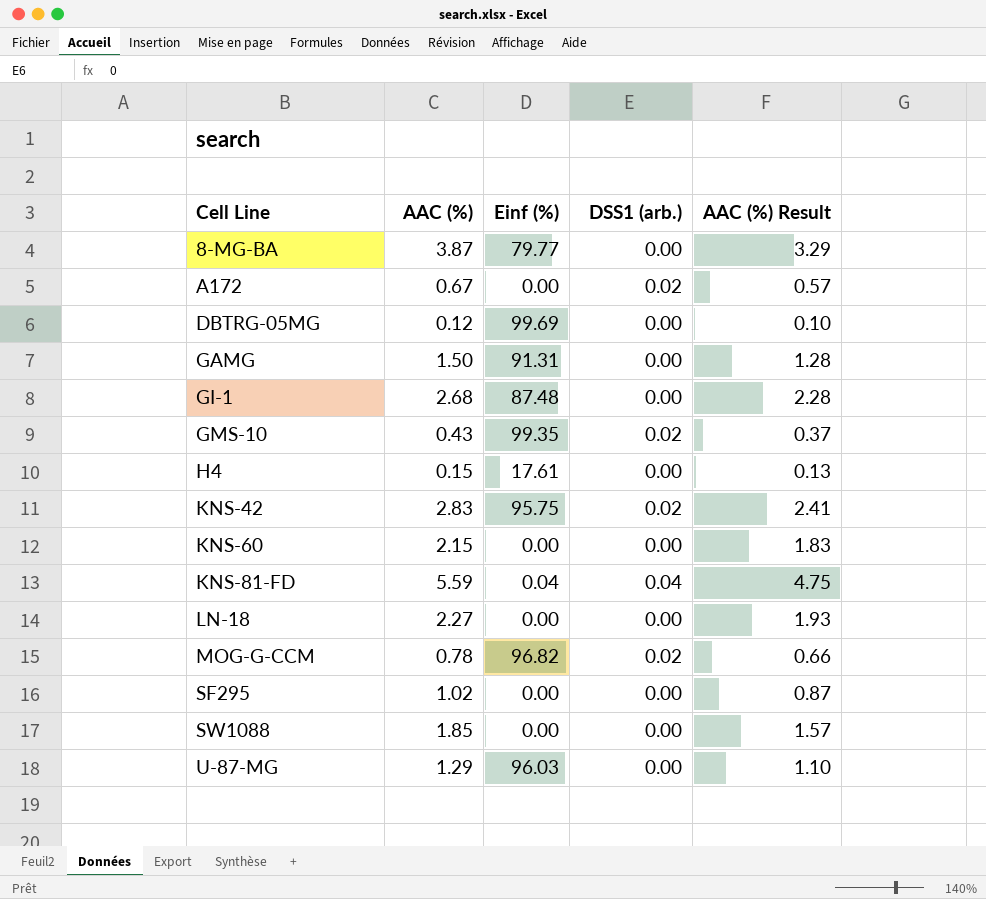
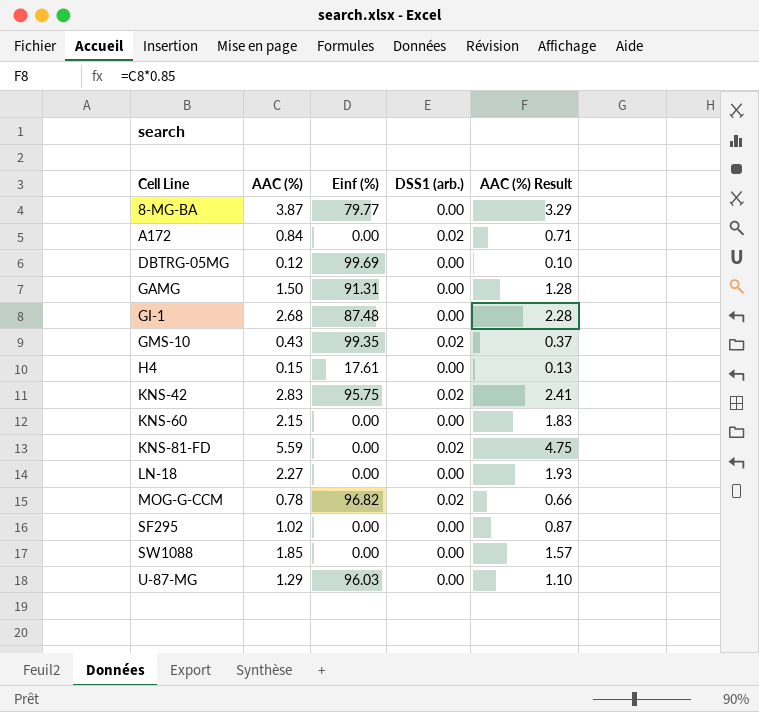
A172 | AAC (%): 0.67 -> 0.84
A172 | AAC (%) Result: 0.57 -> 0.71
KNS-81-FD | Einf (%): 0.04 -> 0.00
KNS-81-FD | DSS1 (arb.): 0.04 -> 0.02

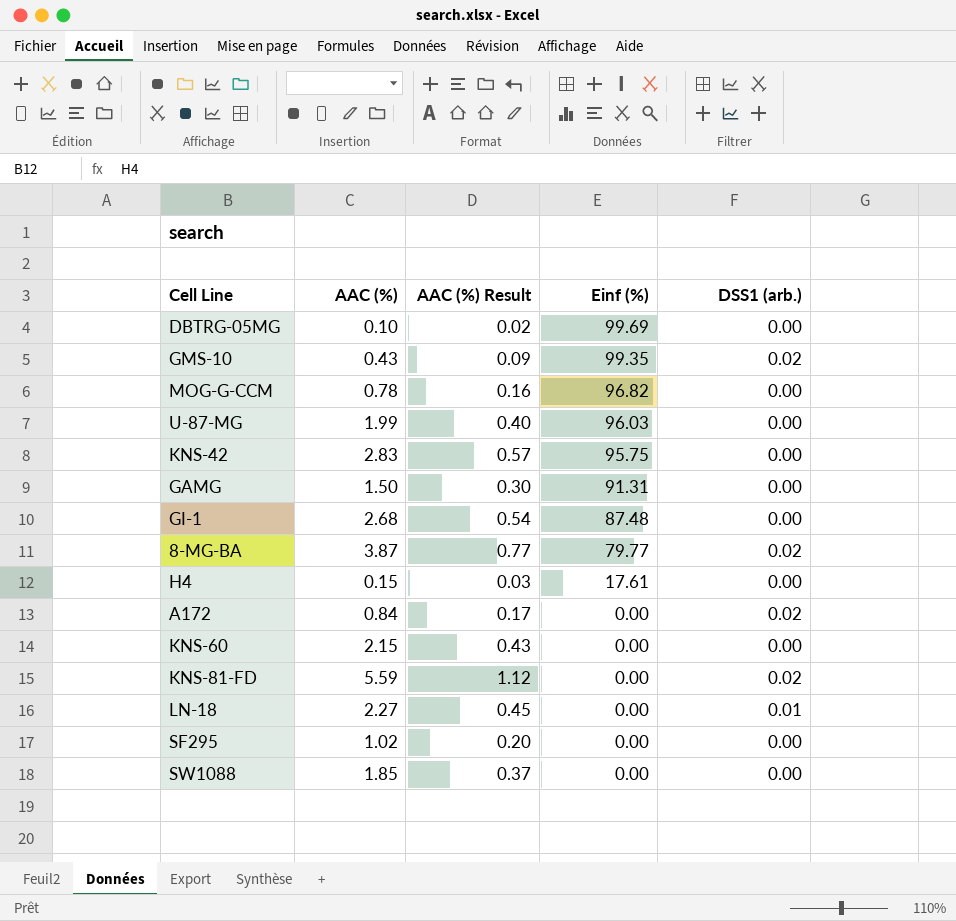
row order: Cell Line ascending -> Einf (%) descending
column AAC (%) Result | formula: [AAC (%)] * 0.85 -> [AAC (%)] * 0.2
column AAC (%) Result | position: 5 -> 3
DBTRG-05MG | AAC (%): 0.12 -> 0.10
MOG-G-CCM | DSS1 (arb.): 0.02 -> 0.00
U-87-MG | AAC (%): 1.29 -> 1.99
KNS-42 | DSS1 (arb.): 0.02 -> 0.00
8-MG-BA | DSS1 (arb.): 0.00 -> 0.02
LN-18 | DSS1 (arb.): 0.00 -> 0.01

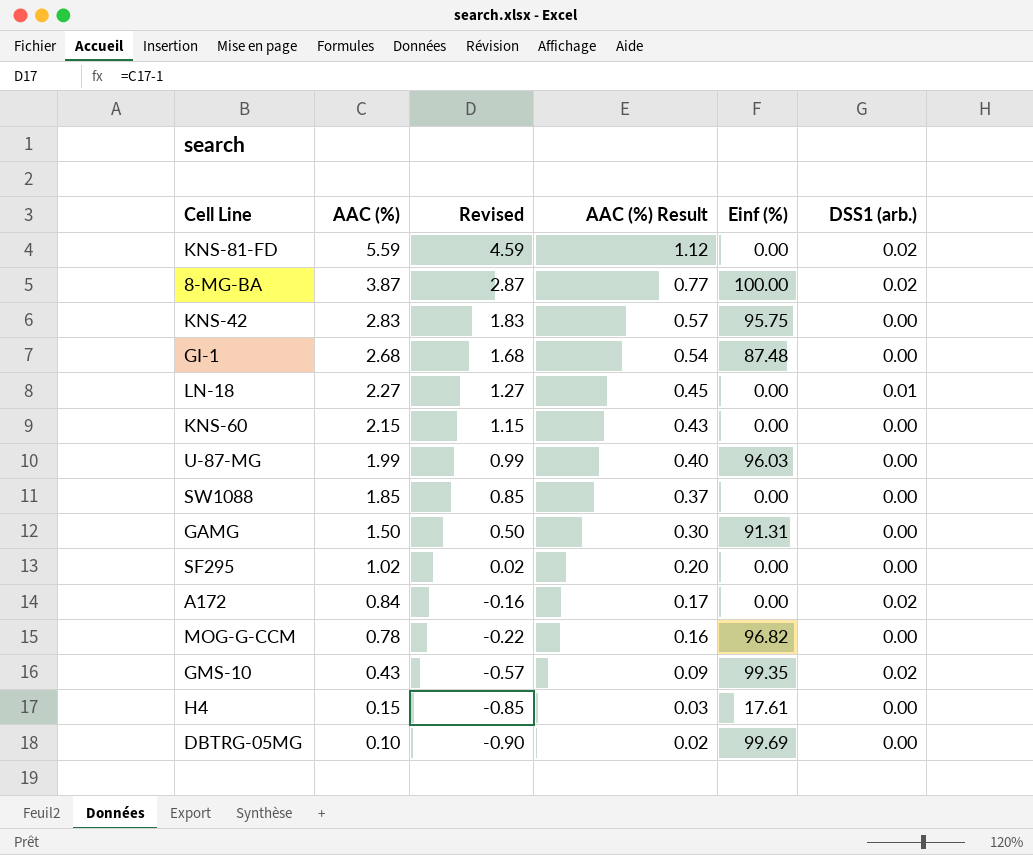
row order: Einf (%) descending -> AAC (%) descending
column Revised | formula: none -> [AAC (%)] - 1
8-MG-BA | Einf (%): 79.77 -> 100.00

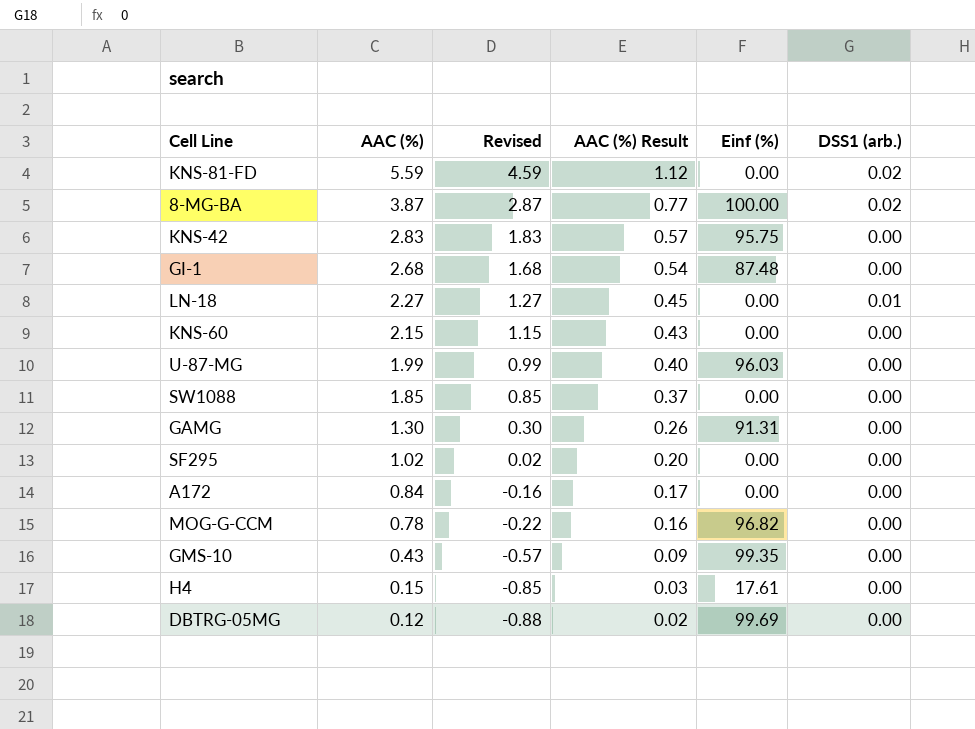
GAMG | AAC (%): 1.50 -> 1.30
GAMG | Revised: 0.50 -> 0.30
GAMG | AAC (%) Result: 0.30 -> 0.26
A172 | DSS1 (arb.): 0.02 -> 0.00
GMS-10 | DSS1 (arb.): 0.02 -> 0.00
DBTRG-05MG | AAC (%): 0.10 -> 0.12
DBTRG-05MG | Revised: -0.90 -> -0.88

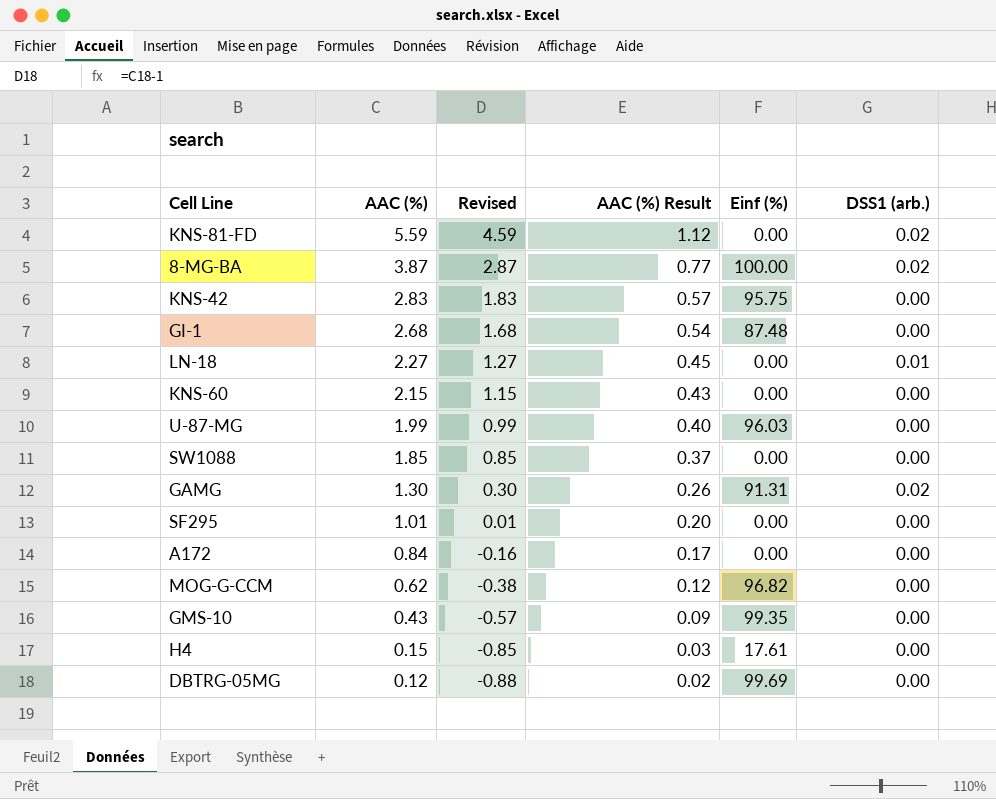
GAMG | DSS1 (arb.): 0.00 -> 0.02
SF295 | AAC (%): 1.02 -> 1.01
SF295 | Revised: 0.02 -> 0.01
MOG-G-CCM | AAC (%): 0.78 -> 0.62
MOG-G-CCM | Revised: -0.22 -> -0.38
MOG-G-CCM | AAC (%) Result: 0.16 -> 0.12

